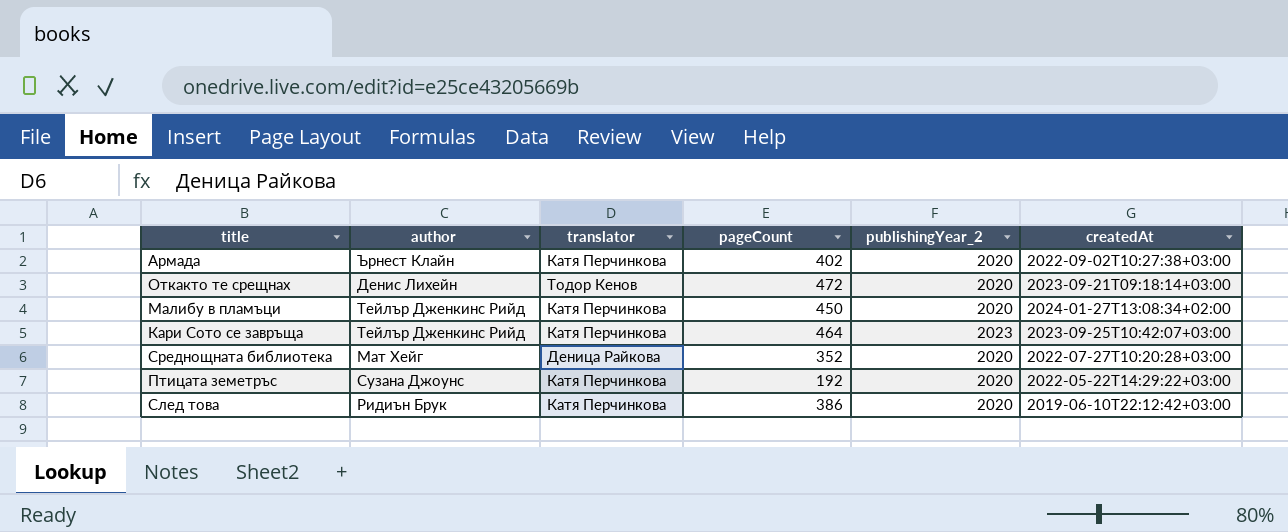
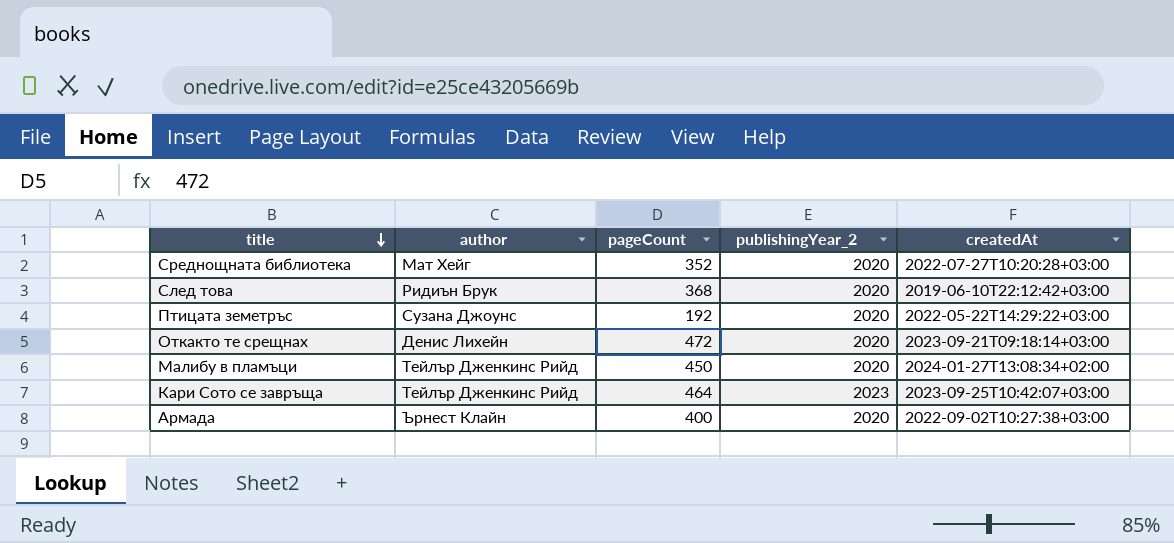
row order: none -> title descending
column translator | position: 3 -> none
След това | pageCount: 386 -> 368
Армада | pageCount: 402 -> 400

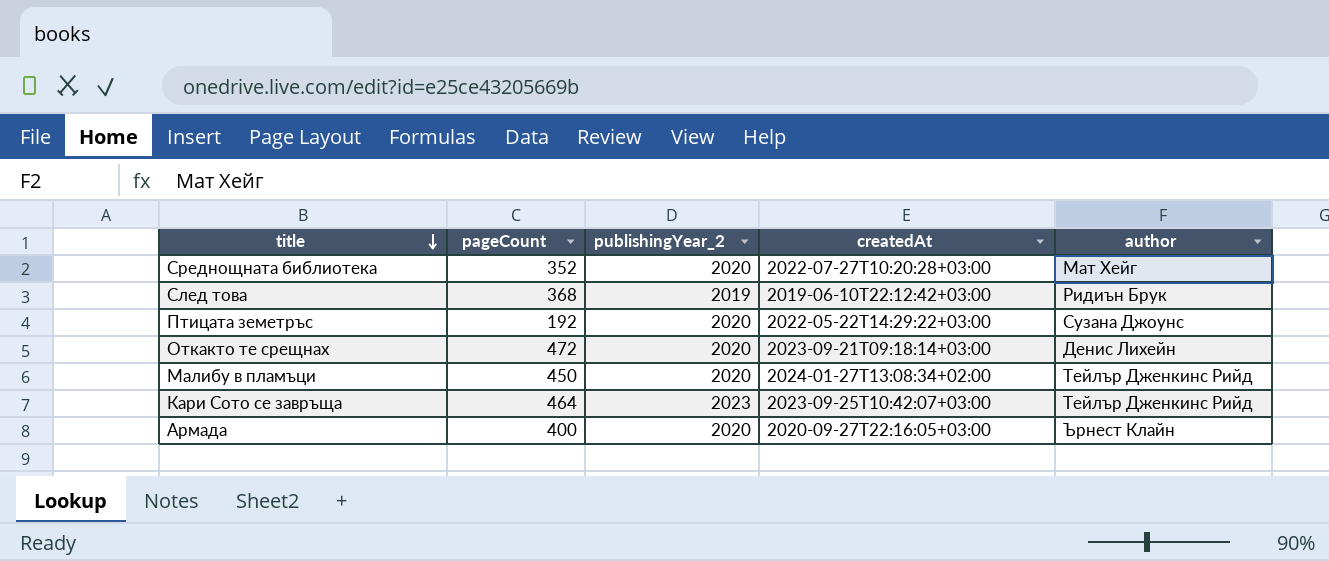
column author | position: 2 -> 5
След това | publishingYear_2: 2020 -> 2019
Армада | createdAt: 2022-09-02T10:27:38+03:00 -> 2020-09-27T22:16:05+03:00

